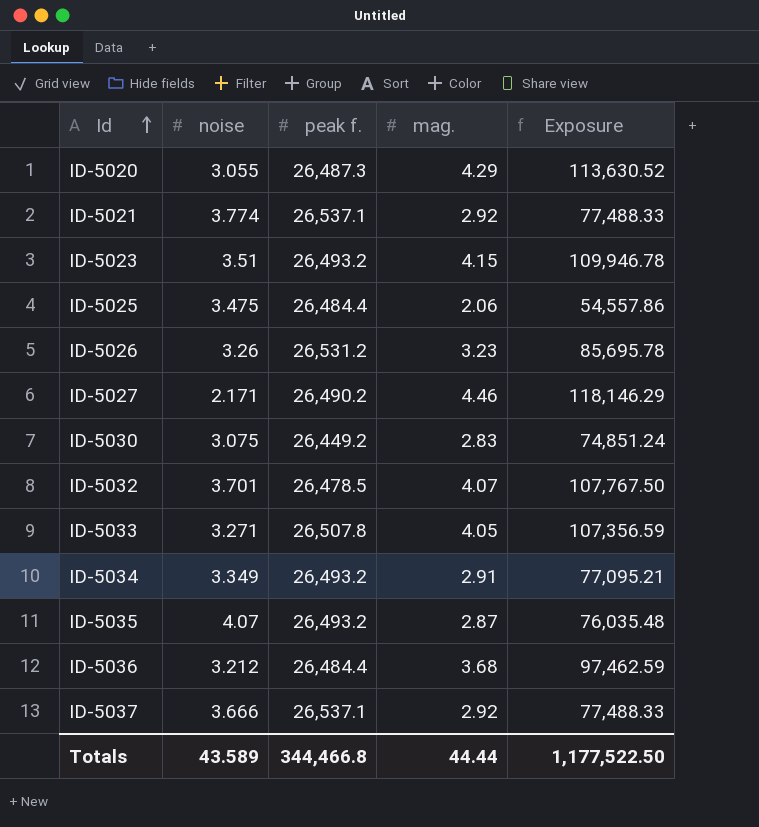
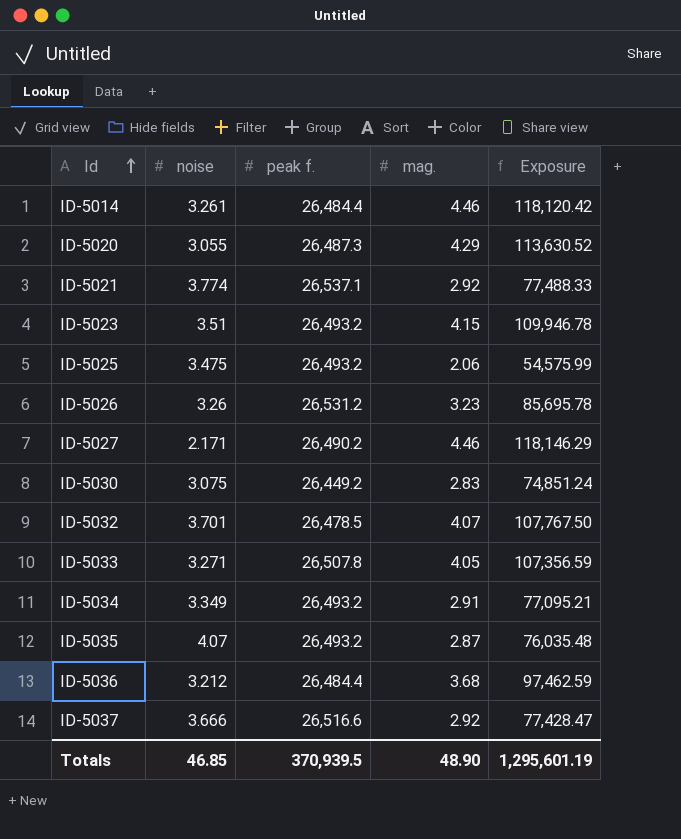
row ID-5014: none -> 3.261 | 26,484.4 | 4.46 | 118,120.42
ID-5025 | peak f.: 26,484.4 -> 26,493.2
ID-5025 | Exposure: 54,557.86 -> 54,575.99
ID-5037 | peak f.: 26,537.1 -> 26,516.6
ID-5037 | Exposure: 77,488.33 -> 77,428.47
Totals | noise: 43.589 -> 46.85
Totals | peak f.: 344,466.8 -> 370,939.5
Totals | mag.: 44.44 -> 48.90
Totals | Exposure: 1,177,522.50 -> 1,295,601.19

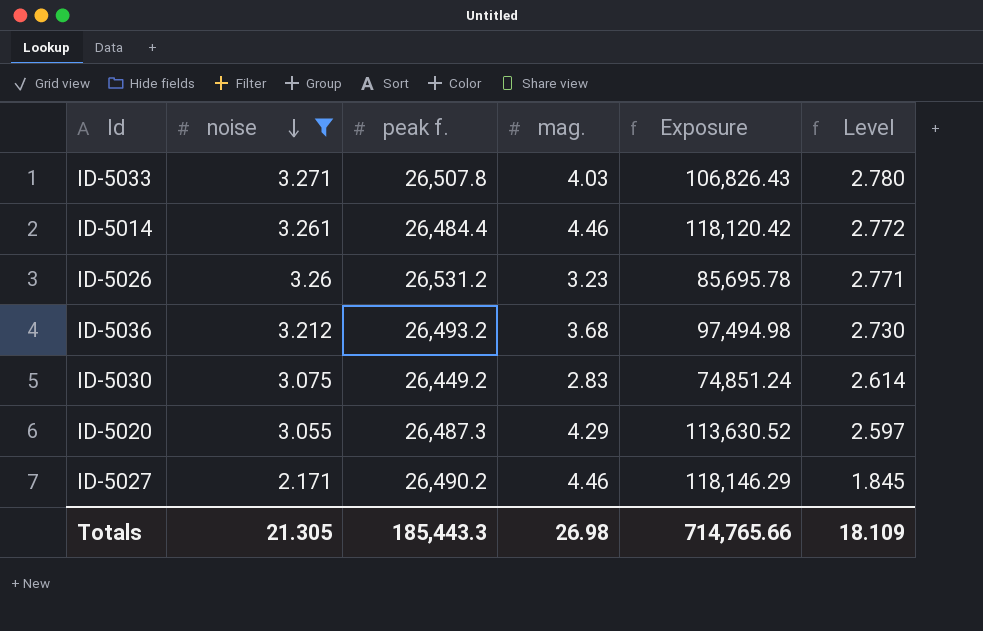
filter: none -> noise <= 3.271
row order: Id ascending -> noise descending
column Level | formula: none -> [noise] * 0.85
ID-5033 | mag.: 4.05 -> 4.03
ID-5033 | Exposure: 107,356.59 -> 106,826.43
ID-5036 | peak f.: 26,484.4 -> 26,493.2
ID-5036 | Exposure: 97,462.59 -> 97,494.98
Totals | noise: 46.85 -> 21.305
Totals | peak f.: 370,939.5 -> 185,443.3
Totals | mag.: 48.90 -> 26.98
Totals | Exposure: 1,295,601.19 -> 714,765.66

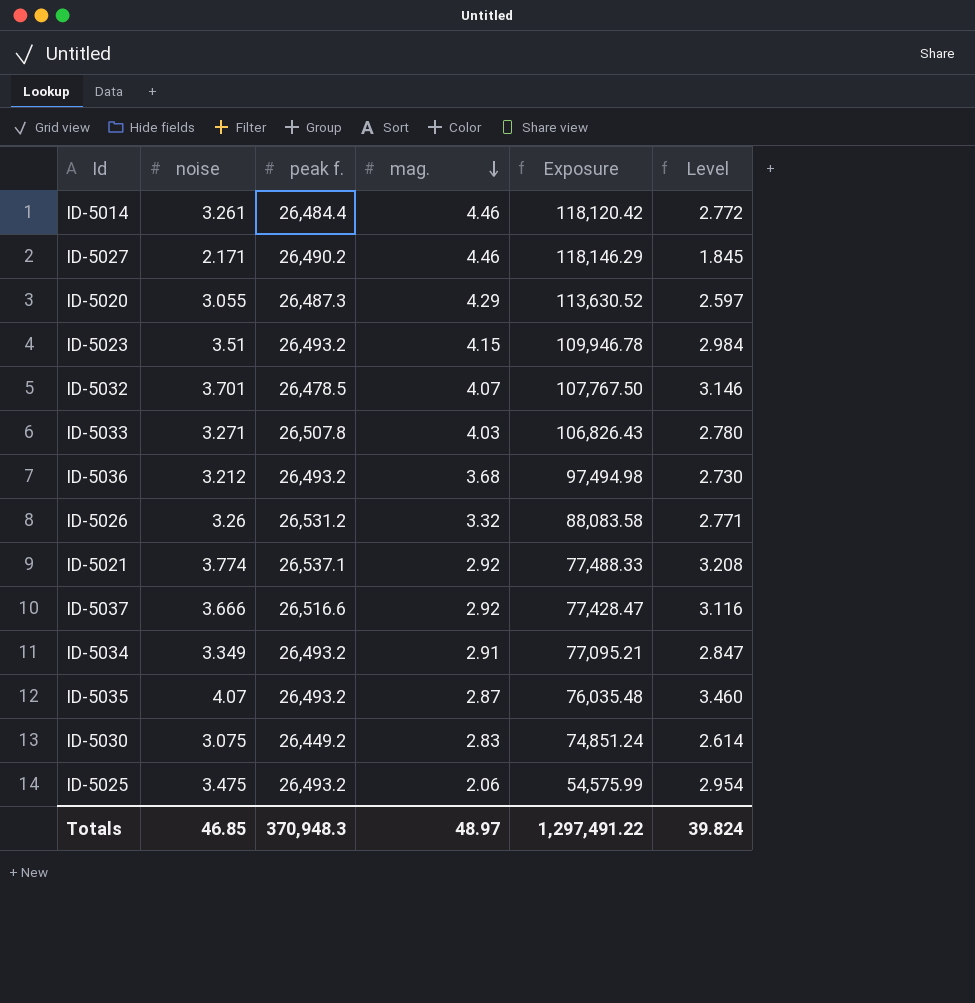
filter: noise <= 3.271 -> none
row order: noise descending -> mag. descending
ID-5026 | mag.: 3.23 -> 3.32
ID-5026 | Exposure: 85,695.78 -> 88,083.58
Totals | noise: 21.305 -> 46.85
Totals | peak f.: 185,443.3 -> 370,948.3
Totals | mag.: 26.98 -> 48.97
Totals | Exposure: 714,765.66 -> 1,297,491.22
Totals | Level: 18.109 -> 39.824

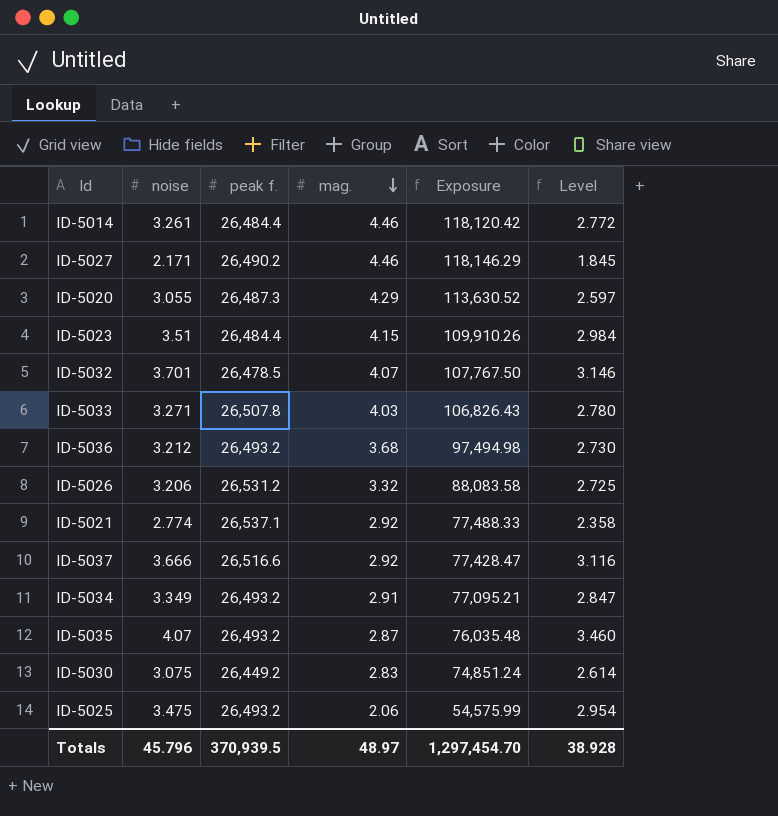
ID-5023 | peak f.: 26,493.2 -> 26,484.4
ID-5023 | Exposure: 109,946.78 -> 109,910.26
ID-5026 | noise: 3.26 -> 3.206
ID-5026 | Level: 2.771 -> 2.725
ID-5021 | noise: 3.774 -> 2.774
ID-5021 | Level: 3.208 -> 2.358
Totals | noise: 46.85 -> 45.796
Totals | peak f.: 370,948.3 -> 370,939.5
Totals | Exposure: 1,297,491.22 -> 1,297,454.70
Totals | Level: 39.824 -> 38.928

